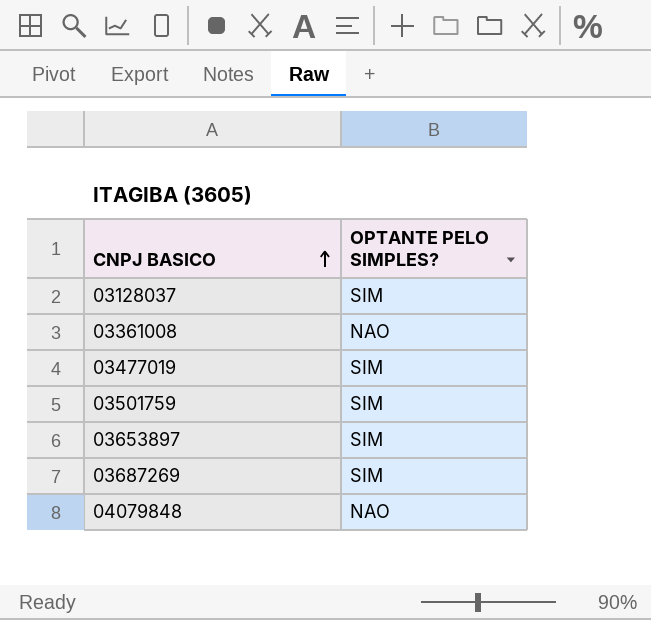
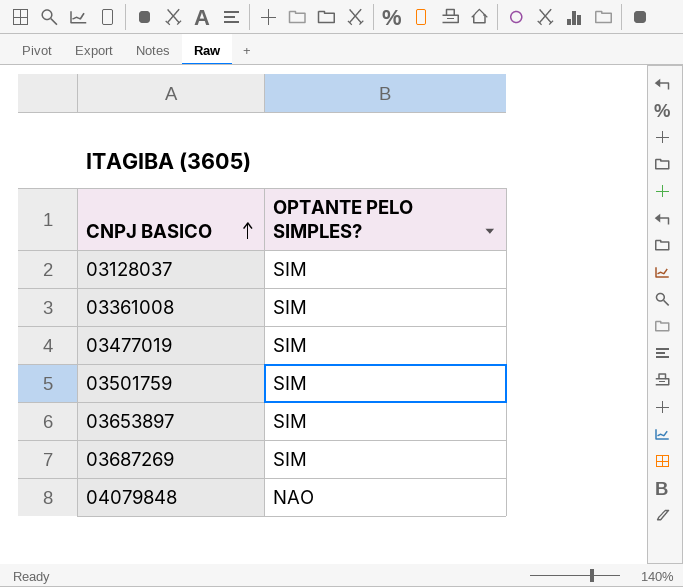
03361008 | OPTANTE PELO SIMPLES?: NAO -> SIM

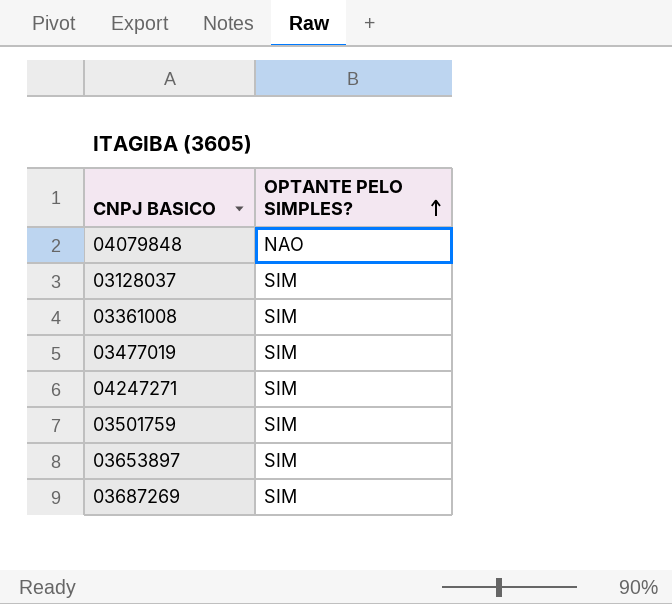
row order: CNPJ BASICO ascending -> OPTANTE PELO SIMPLES? ascending
row 04247271: none -> SIM

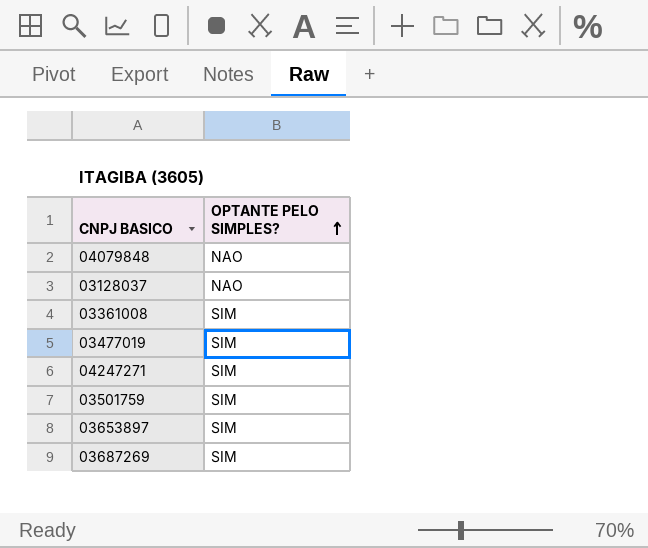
03128037 | OPTANTE PELO SIMPLES?: SIM -> NAO

